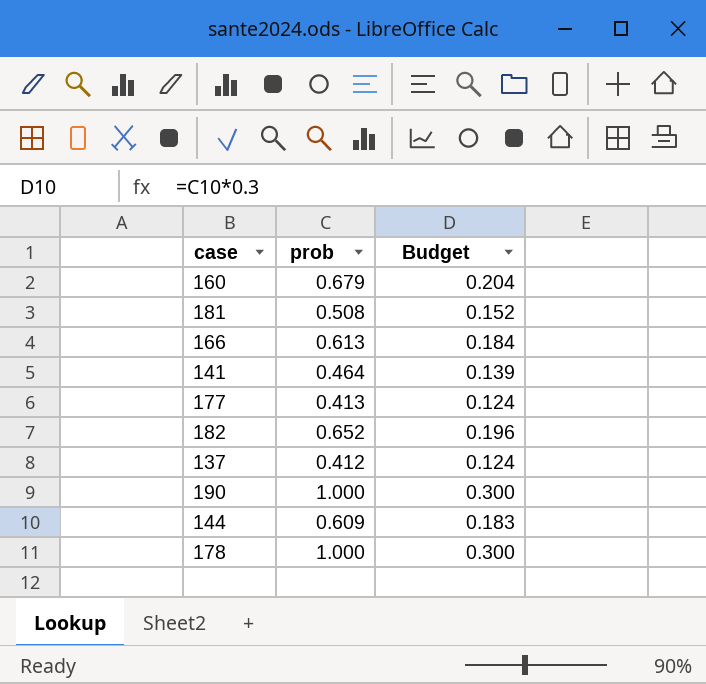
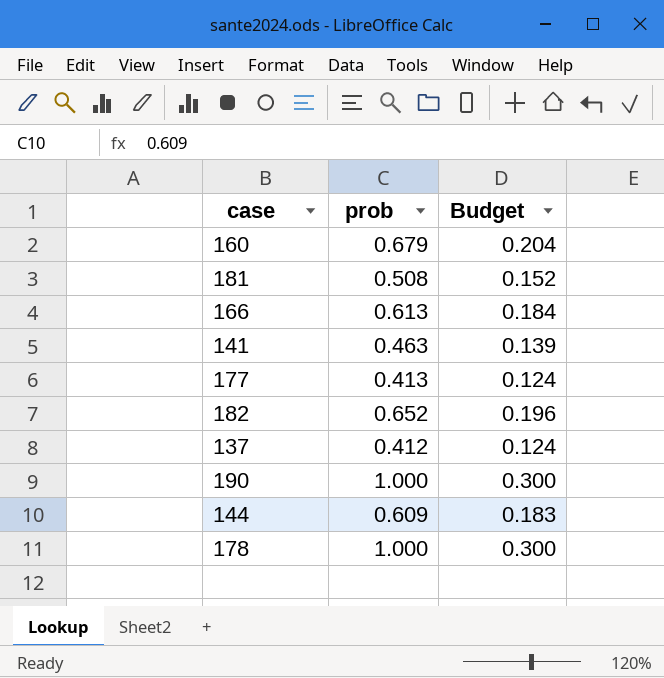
141 | prob: 0.464 -> 0.463

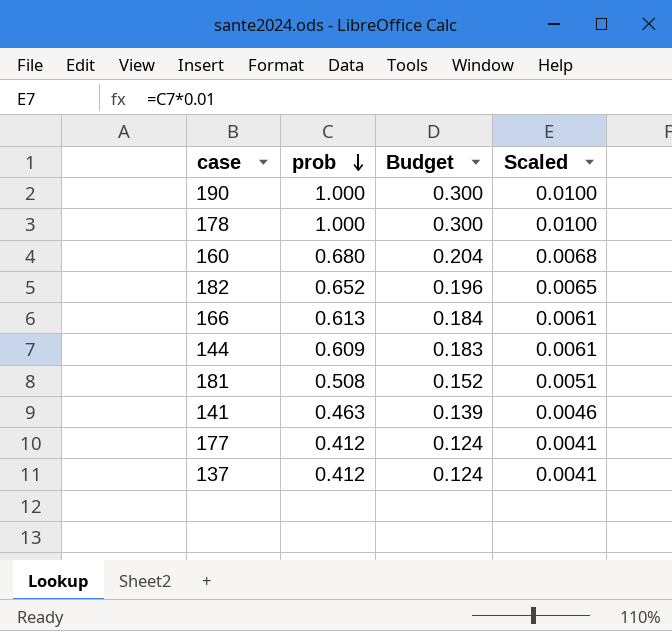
row order: none -> prob descending
column Scaled | formula: none -> [prob] * 0.01
160 | prob: 0.679 -> 0.680
177 | prob: 0.413 -> 0.412

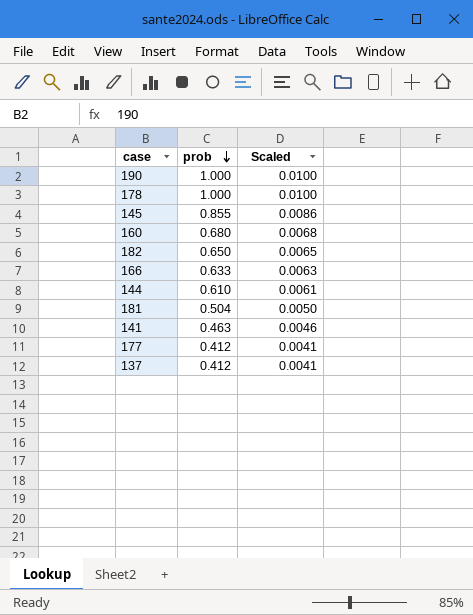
column Budget | formula: [prob] * 0.3 -> none
row 145: none -> 0.855 | 0.0086
182 | prob: 0.652 -> 0.650
166 | prob: 0.613 -> 0.633
166 | Scaled: 0.0061 -> 0.0063
144 | prob: 0.609 -> 0.610
181 | prob: 0.508 -> 0.504
181 | Scaled: 0.0051 -> 0.0050

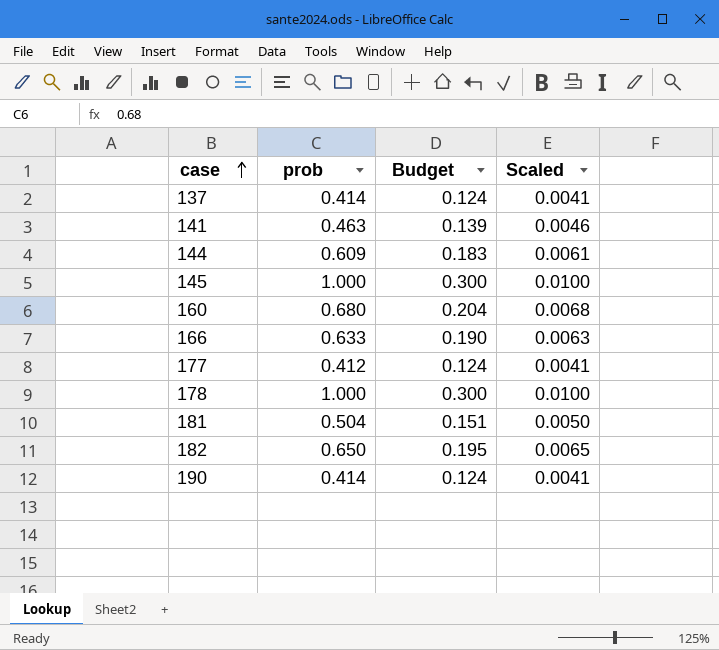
row order: prob descending -> case ascending
column Budget | formula: none -> [prob] * 0.3
137 | prob: 0.412 -> 0.414
144 | prob: 0.610 -> 0.609
145 | prob: 0.855 -> 1.000
145 | Scaled: 0.0086 -> 0.0100
190 | prob: 1.000 -> 0.414
190 | Scaled: 0.0100 -> 0.0041

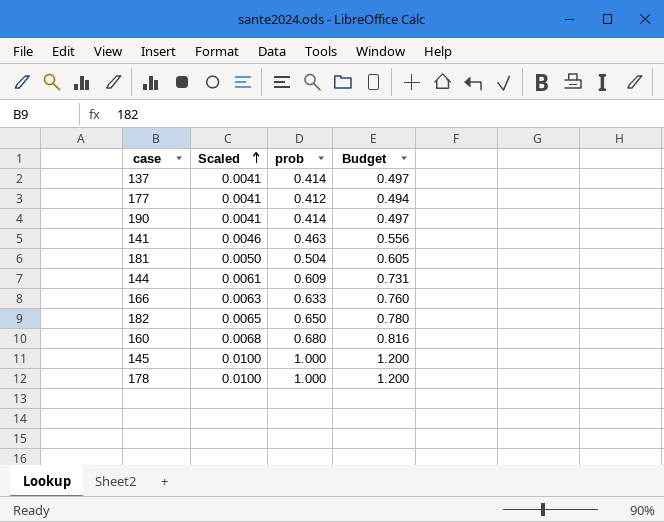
row order: case ascending -> Scaled ascending
column Scaled | position: 4 -> 2
column Budget | formula: [prob] * 0.3 -> [prob] * 1.2

